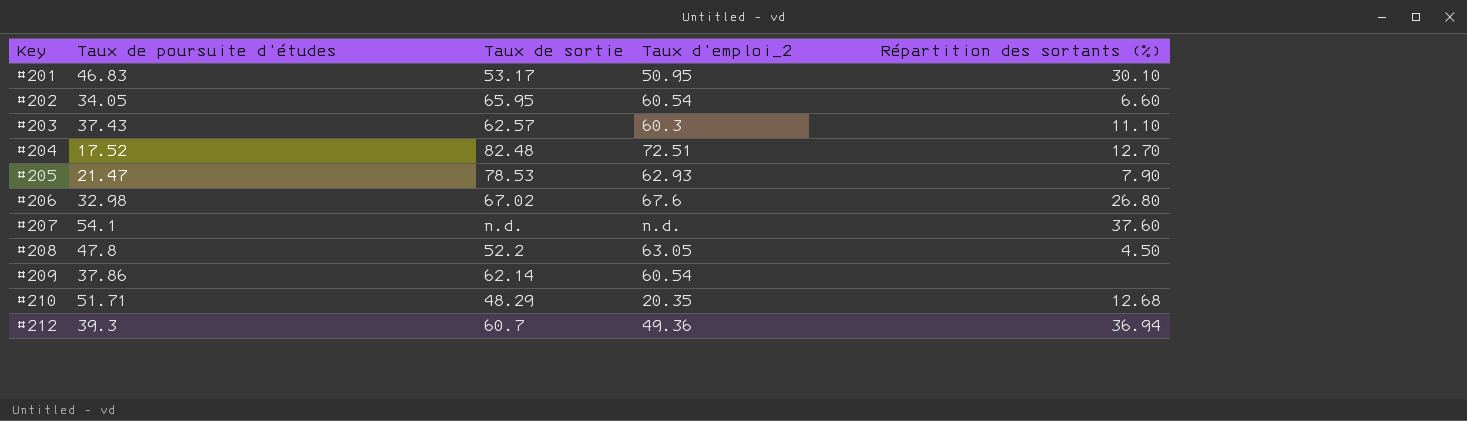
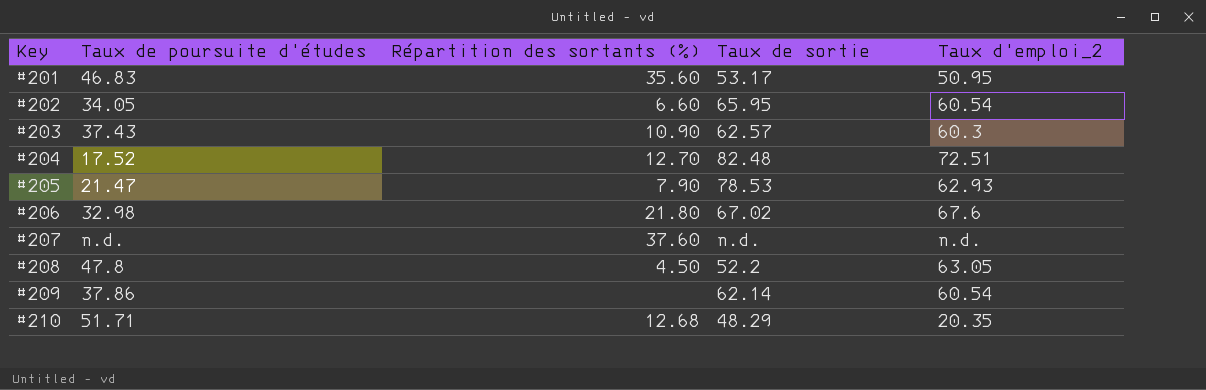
column Répartition des sortants (%) | position: 5 -> 3
row #212: 39.3 | 60.7 | 49.36 | 36.94 -> none
#201 | Répartition des sortants (%): 30.10 -> 35.60
#203 | Répartition des sortants (%): 11.10 -> 10.90
#206 | Répartition des sortants (%): 26.80 -> 21.80
#207 | Taux de poursuite d'études: 54.1 -> n.d.

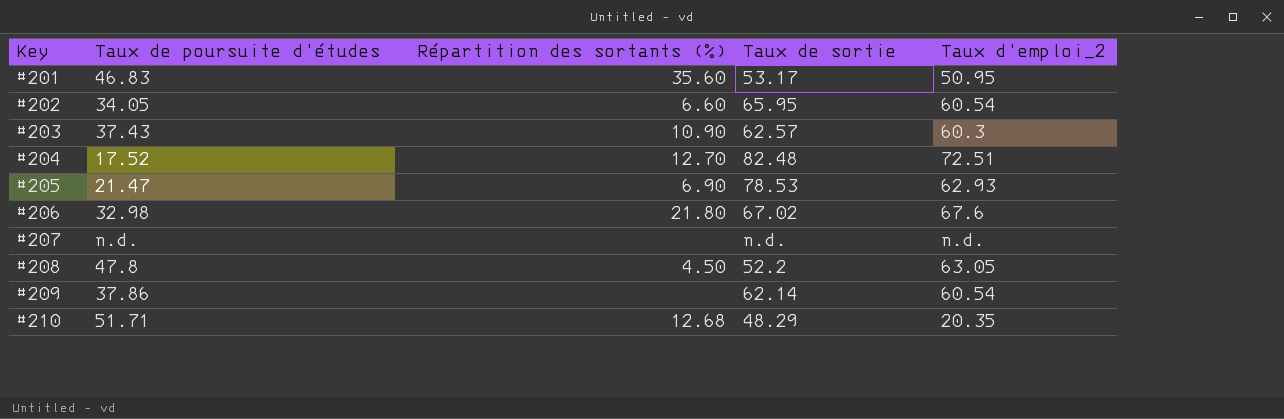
#205 | Répartition des sortants (%): 7.90 -> 6.90
#207 | Répartition des sortants (%): 37.60 -> none

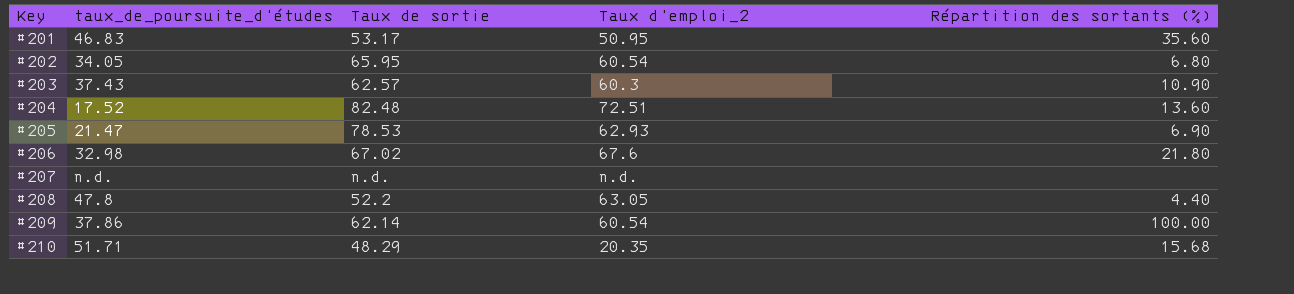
column name: Taux de poursuite d'études -> taux_de_poursuite_d'études
column Répartition des sortants (%) | position: 3 -> 5
#202 | Répartition des sortants (%): 6.60 -> 6.80
#204 | Répartition des sortants (%): 12.70 -> 13.60
#208 | Répartition des sortants (%): 4.50 -> 4.40
#209 | Répartition des sortants (%): none -> 100.00
#210 | Répartition des sortants (%): 12.68 -> 15.68

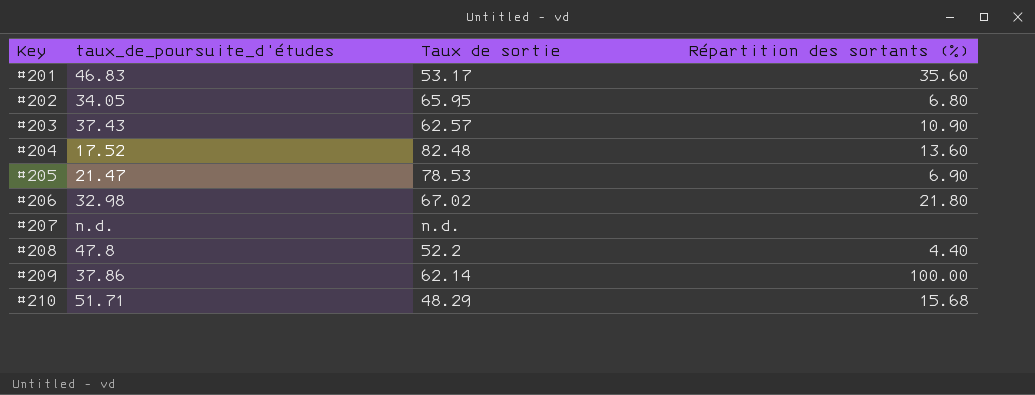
column Taux d'emploi_2 | position: 4 -> none

